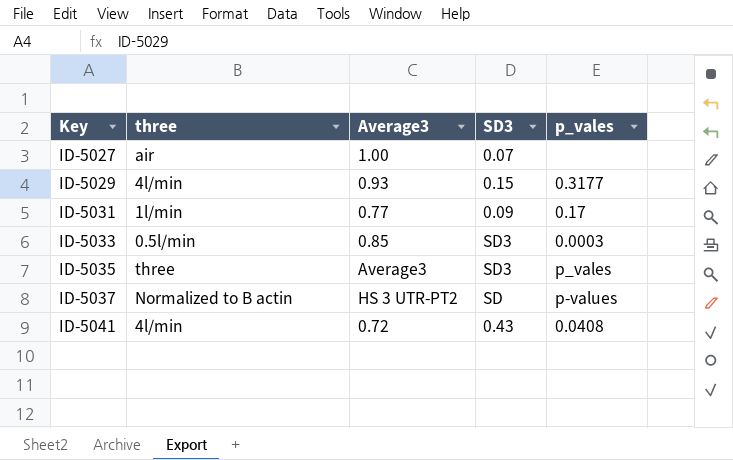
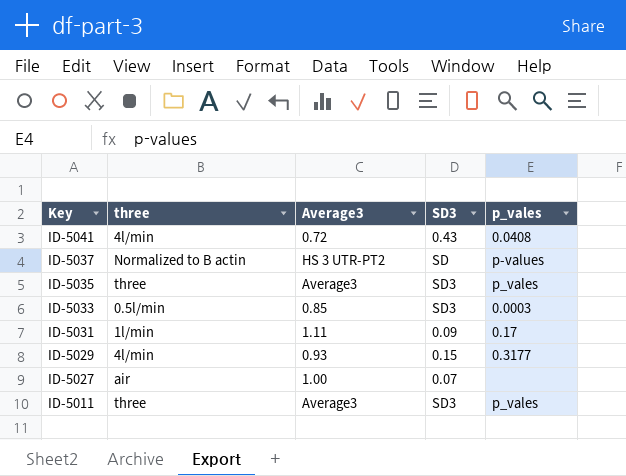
row order: Key ascending -> Key descending
ID-5031 | Average3: 0.77 -> 1.11
row ID-5011: none -> three | Average3 | SD3 | p_vales

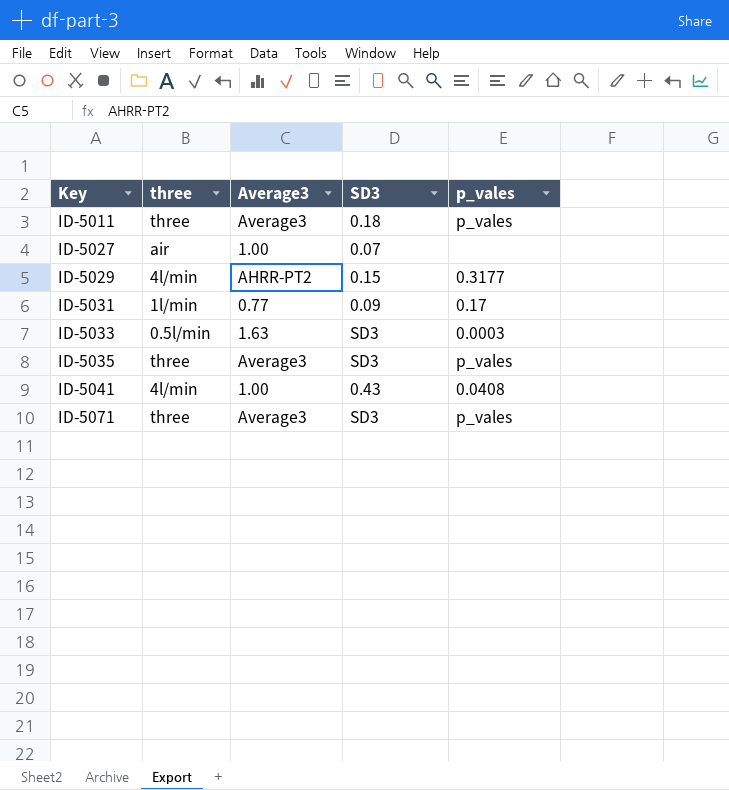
row order: Key descending -> Key ascending
row ID-5037: Normalized to B actin | HS 3 UTR-PT2 | SD | p-values -> none
ID-5011 | SD3: SD3 -> 0.18
ID-5029 | Average3: 0.93 -> AHRR-PT2
ID-5031 | Average3: 1.11 -> 0.77
ID-5033 | Average3: 0.85 -> 1.63
ID-5041 | Average3: 0.72 -> 1.00
row ID-5071: none -> three | Average3 | SD3 | p_vales

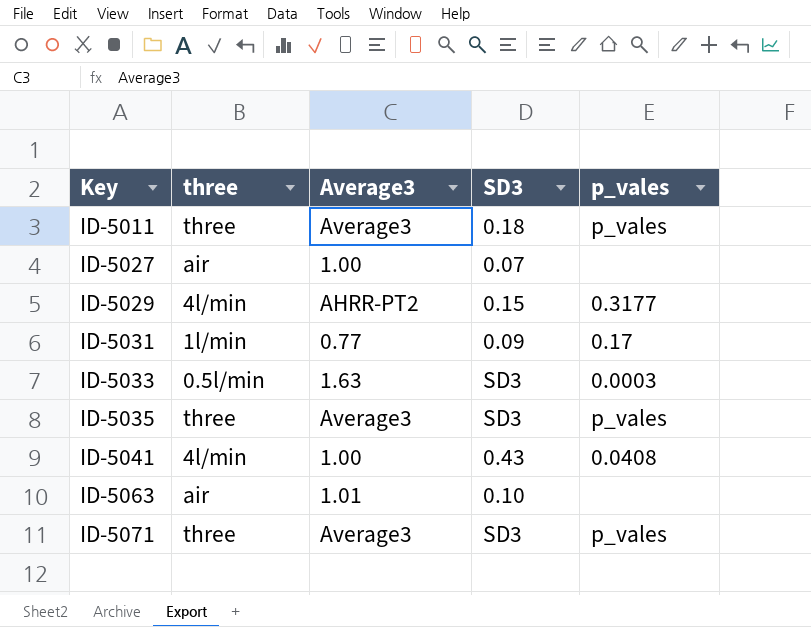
row ID-5063: none -> air | 1.01 | 0.10 | none

